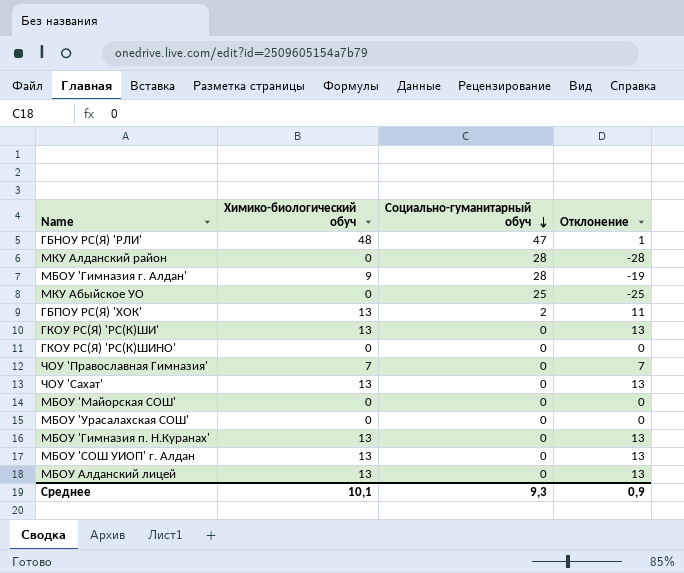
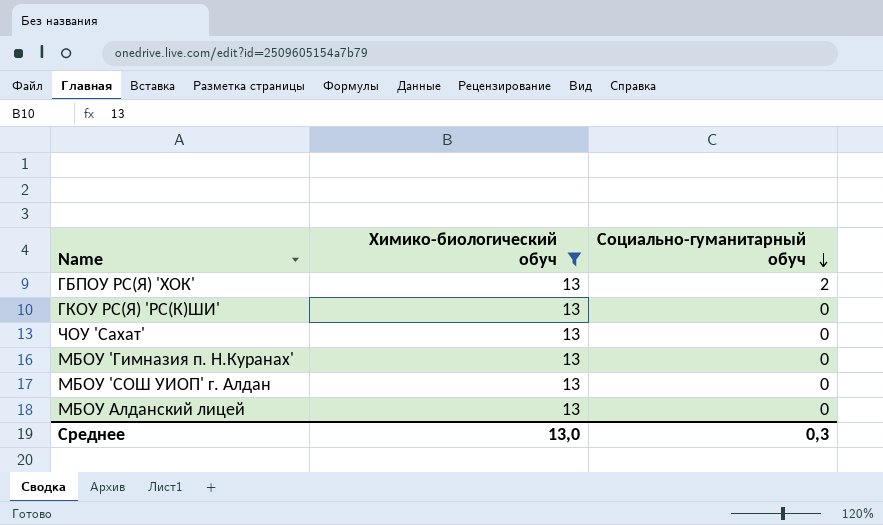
filter: none -> Химико-биологический обуч = 13
column Отклонение | formula: [Химико-биологический обуч] - [Социально-гуманитарный обуч] -> none
Среднее | Химико-биологический обуч: 10,1 -> 13,0
Среднее | Социально-гуманитарный обуч: 9,3 -> 0,3

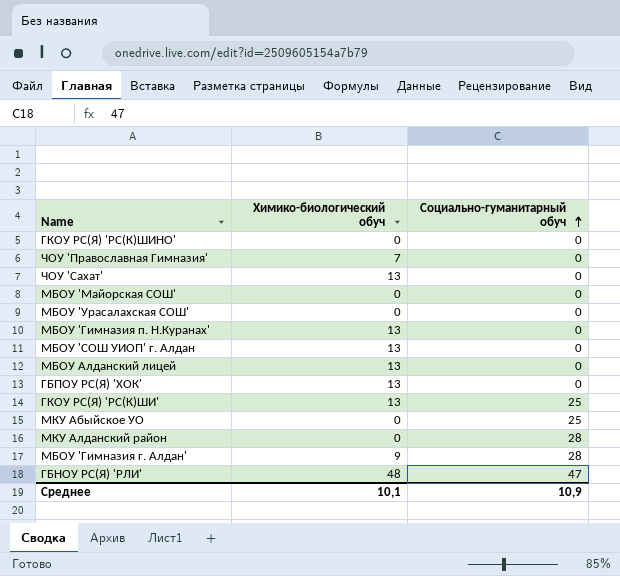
filter: Химико-биологический обуч = 13 -> none
row order: Социально-гуманитарный обуч descending -> Социально-гуманитарный обуч ascending
ГБПОУ РС(Я) 'ХОК' | Социально-гуманитарный обуч: 2 -> 0
ГКОУ РС(Я) 'РС(К)ШИ' | Социально-гуманитарный обуч: 0 -> 25
Среднее | Химико-биологический обуч: 13,0 -> 10,1
Среднее | Социально-гуманитарный обуч: 0,3 -> 10,9

